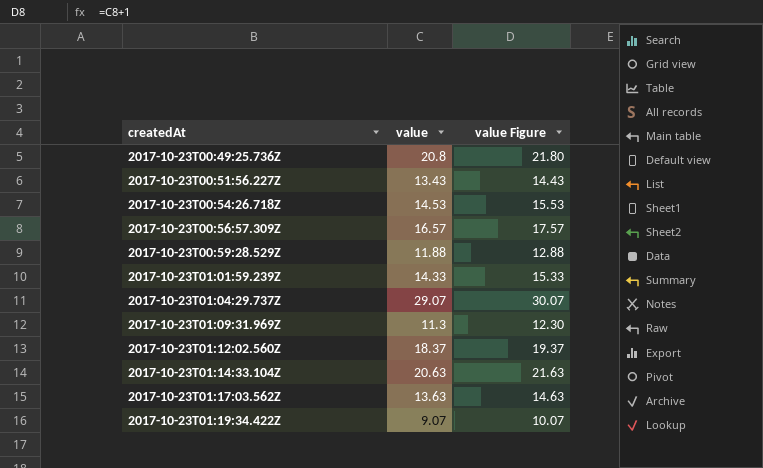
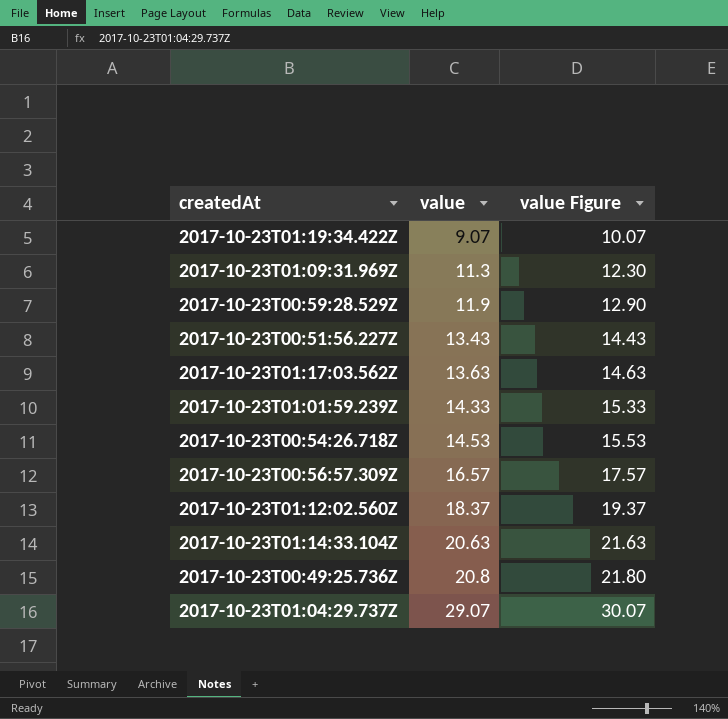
row order: createdAt ascending -> value ascending
2017-10-23T00:59:28.529Z | value: 11.88 -> 11.9
2017-10-23T00:59:28.529Z | value Figure: 12.88 -> 12.90

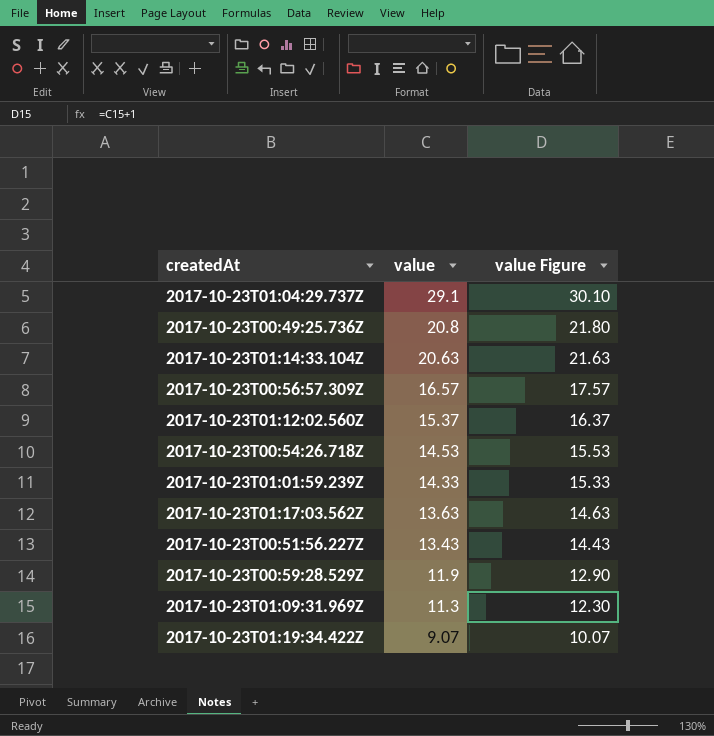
row order: value ascending -> value descending
2017-10-23T01:04:29.737Z | value: 29.07 -> 29.1
2017-10-23T01:04:29.737Z | value Figure: 30.07 -> 30.10
2017-10-23T01:12:02.560Z | value: 18.37 -> 15.37
2017-10-23T01:12:02.560Z | value Figure: 19.37 -> 16.37

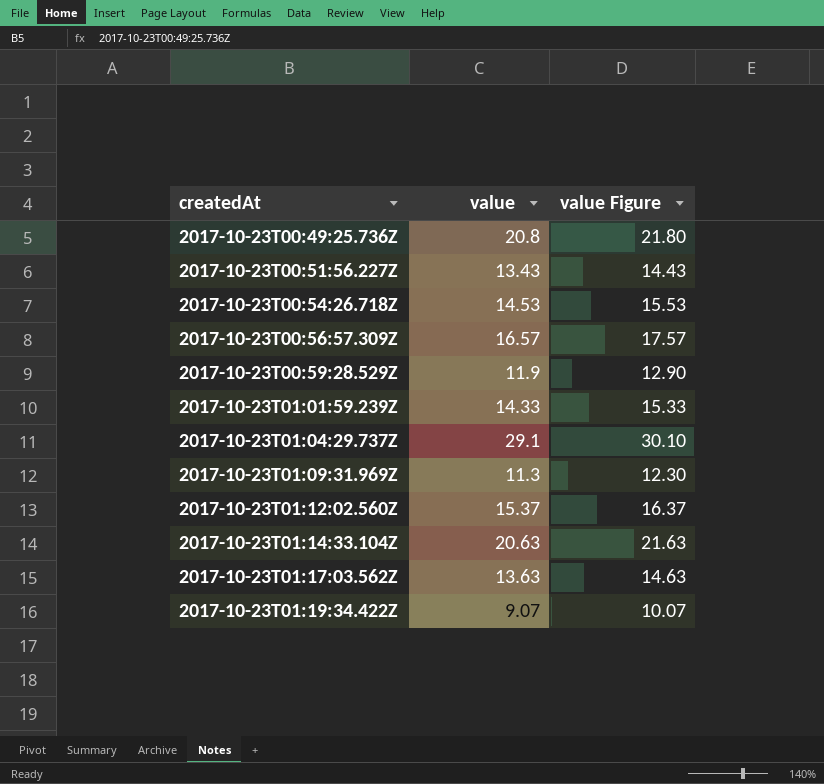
row order: value descending -> createdAt ascending

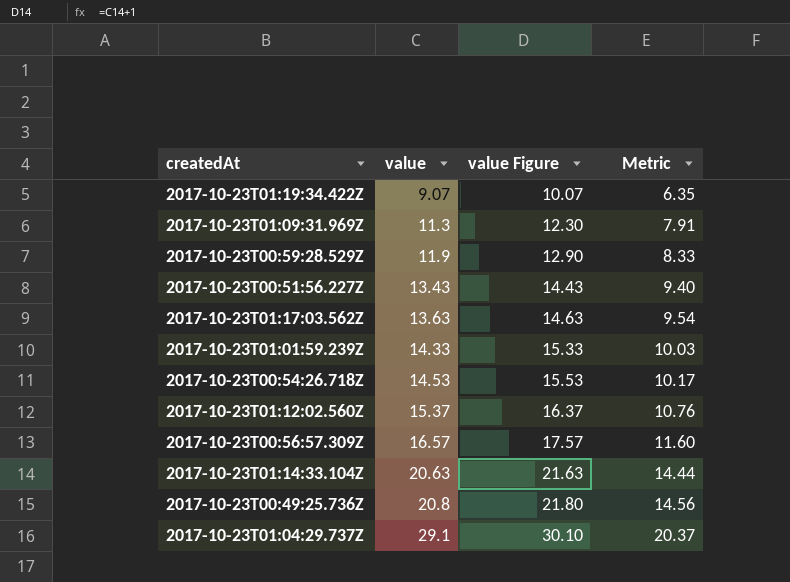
row order: createdAt ascending -> value ascending
column Metric | formula: none -> [value] * 0.7

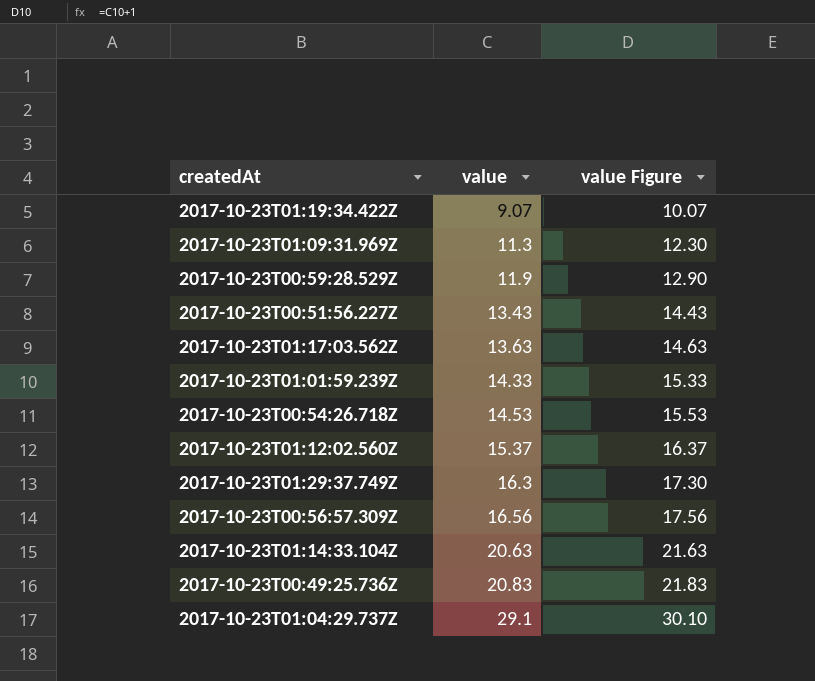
column Metric | formula: [value] * 0.7 -> none
row 2017-10-23T01:29:37.749Z: none -> 16.3 | 17.30
2017-10-23T00:56:57.309Z | value: 16.57 -> 16.56
2017-10-23T00:56:57.309Z | value Figure: 17.57 -> 17.56
2017-10-23T00:49:25.736Z | value: 20.8 -> 20.83
2017-10-23T00:49:25.736Z | value Figure: 21.80 -> 21.83

